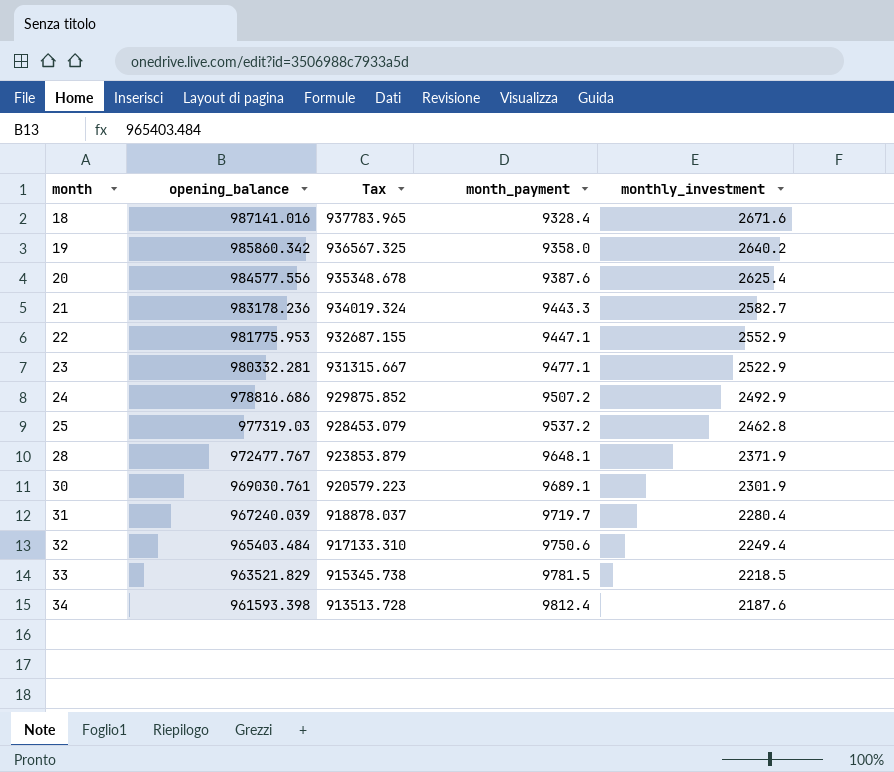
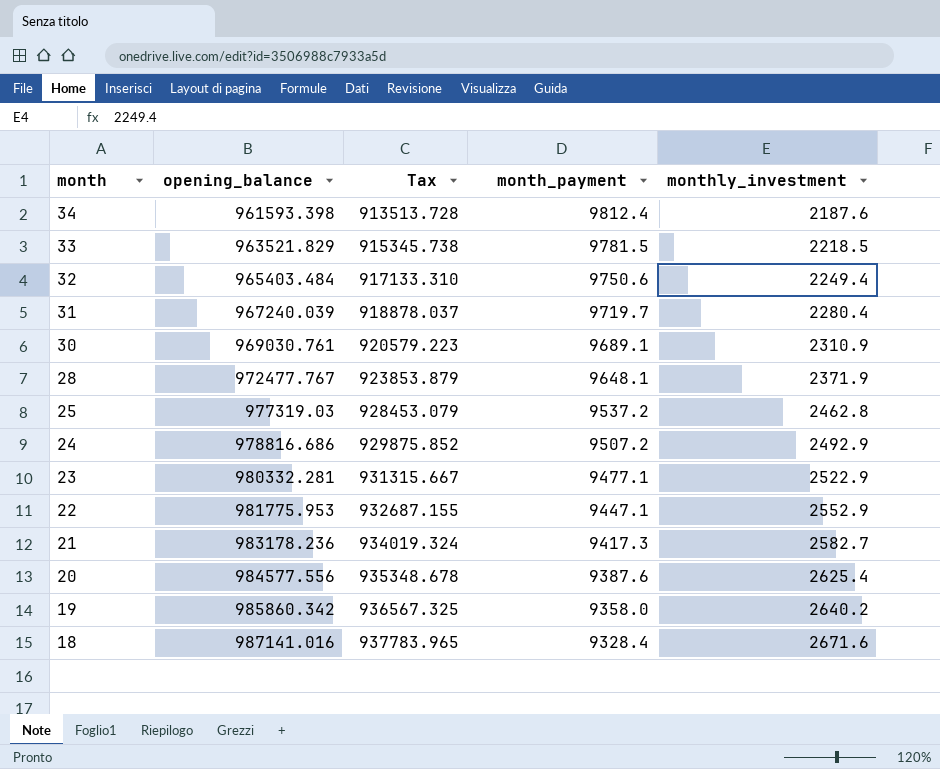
row order: month ascending -> month descending
30 | monthly_investment: 2301.9 -> 2310.9
21 | month_payment: 9443.3 -> 9417.3

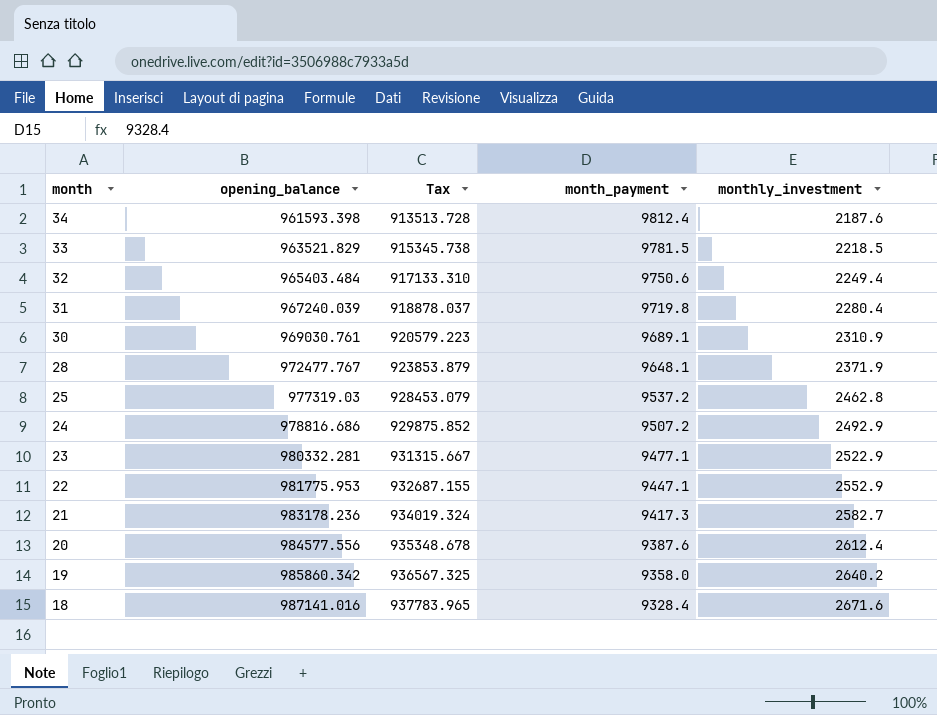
31 | month_payment: 9719.7 -> 9719.8
20 | monthly_investment: 2625.4 -> 2612.4

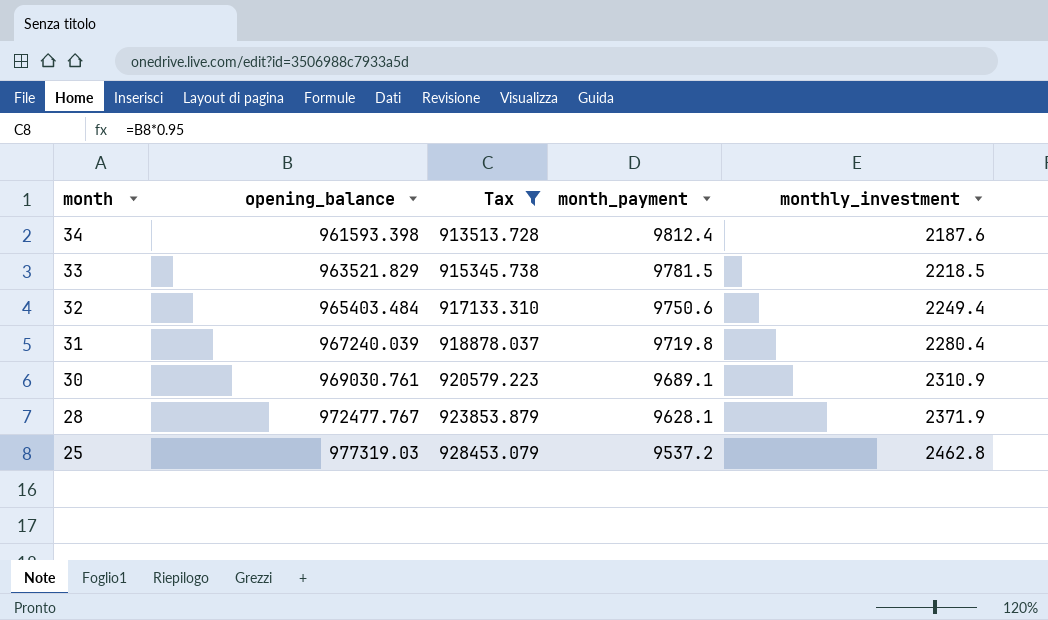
filter: none -> Tax <= 928453.079
28 | month_payment: 9648.1 -> 9628.1

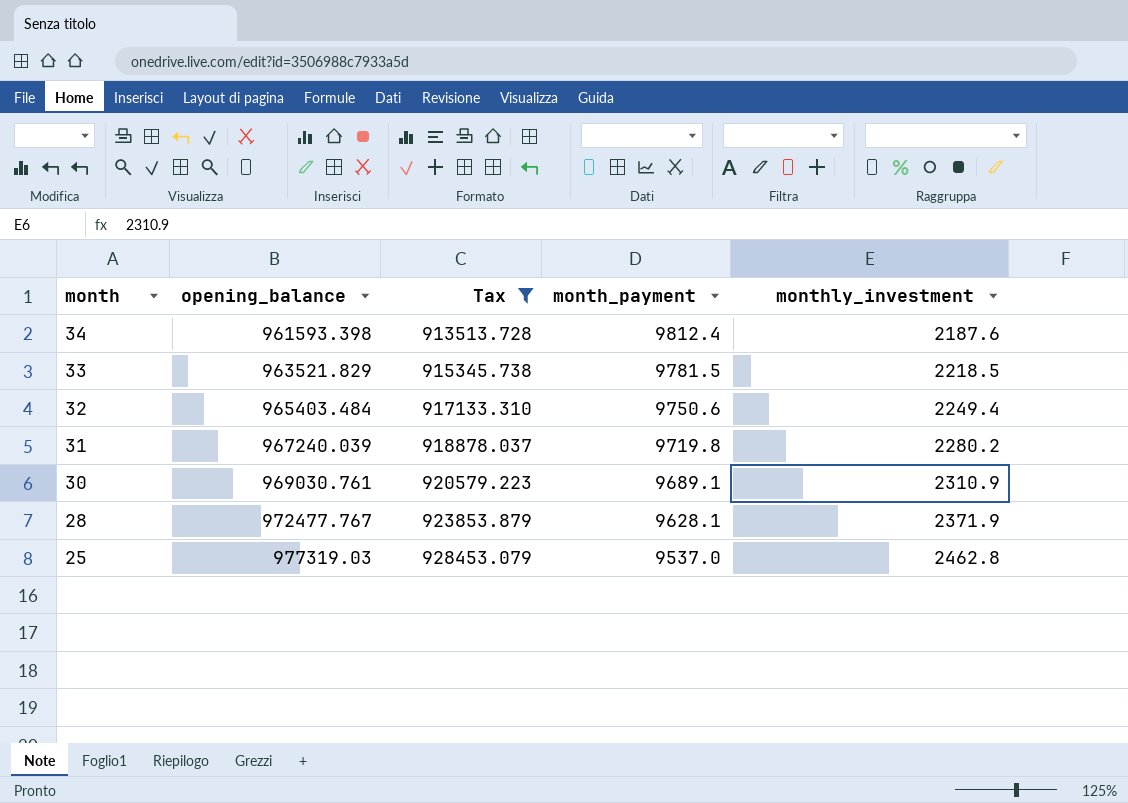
31 | monthly_investment: 2280.4 -> 2280.2
25 | month_payment: 9537.2 -> 9537.0

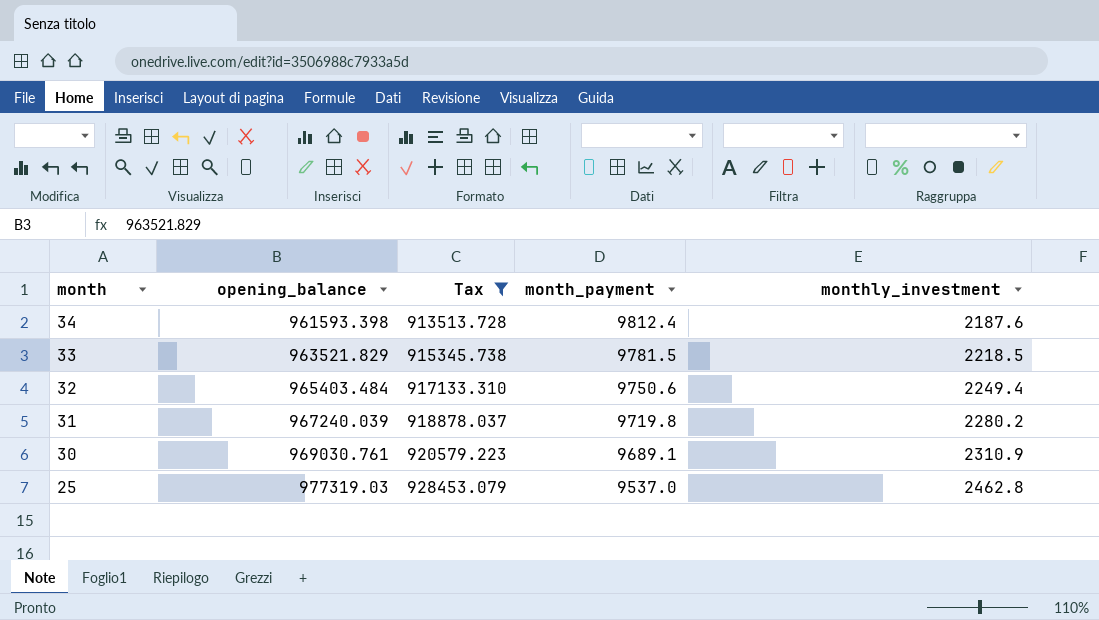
row 28: 972477.767 | 923853.879 | 9628.1 | 2371.9 -> none

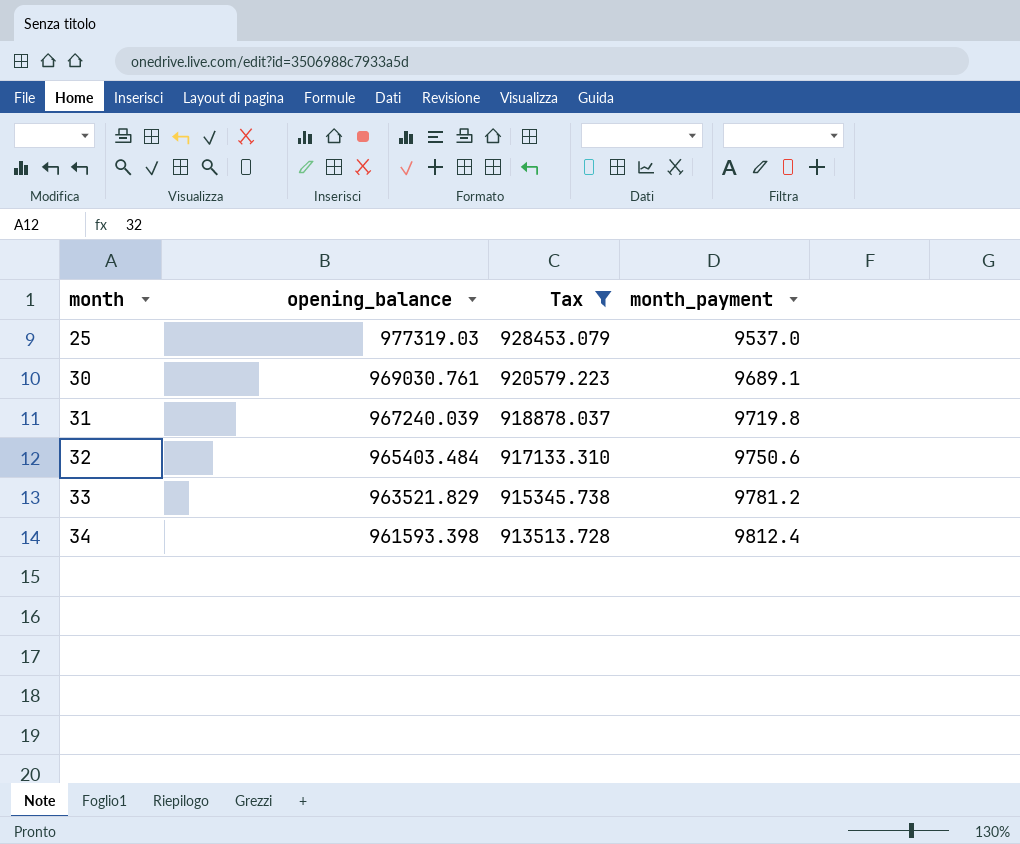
row order: month descending -> month ascending
column monthly_investment | position: 5 -> none
33 | month_payment: 9781.5 -> 9781.2

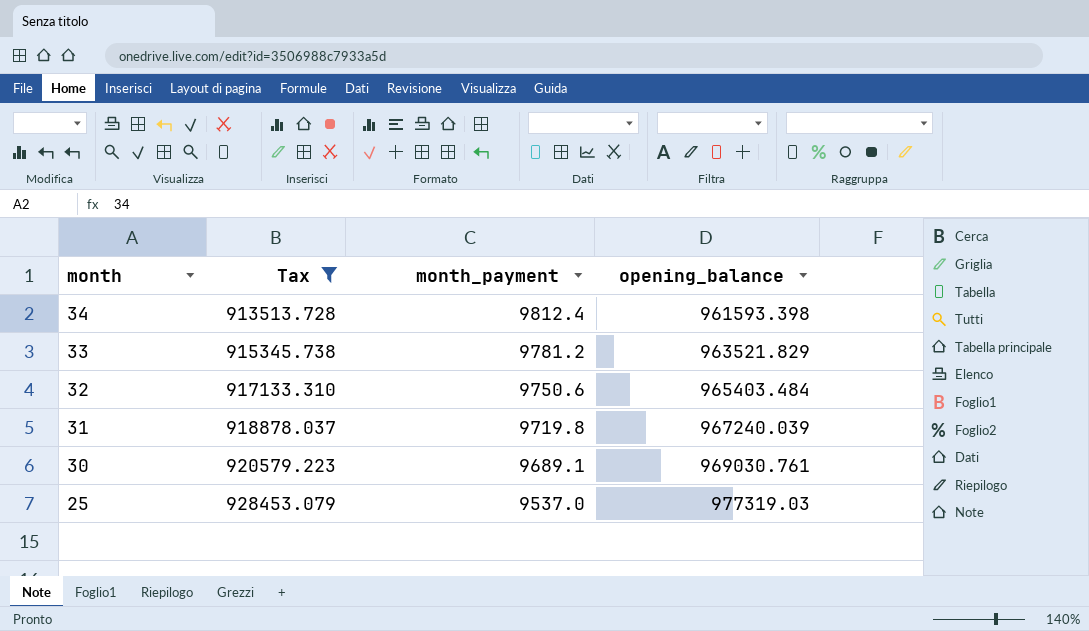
row order: month ascending -> month descending
column opening_balance | position: 2 -> 4

